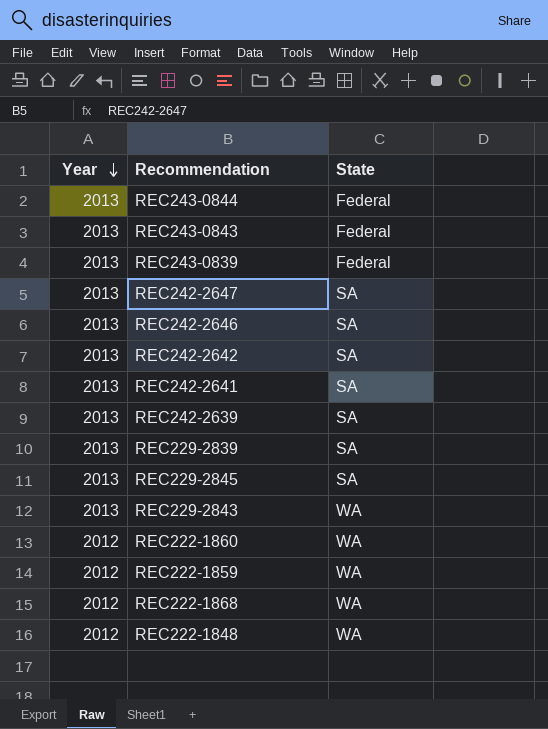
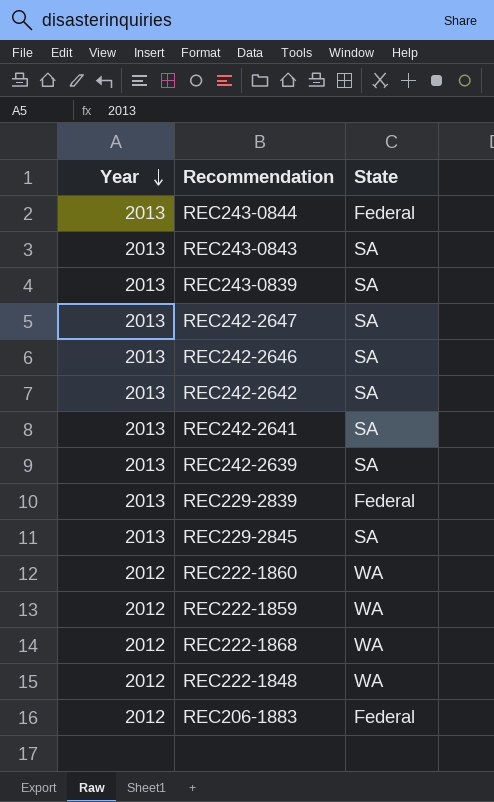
row REC229-2843: 2013 | WA -> none
REC243-0843 | State: Federal -> SA
REC243-0839 | State: Federal -> SA
REC229-2839 | State: SA -> Federal
row REC206-1883: none -> 2012 | Federal

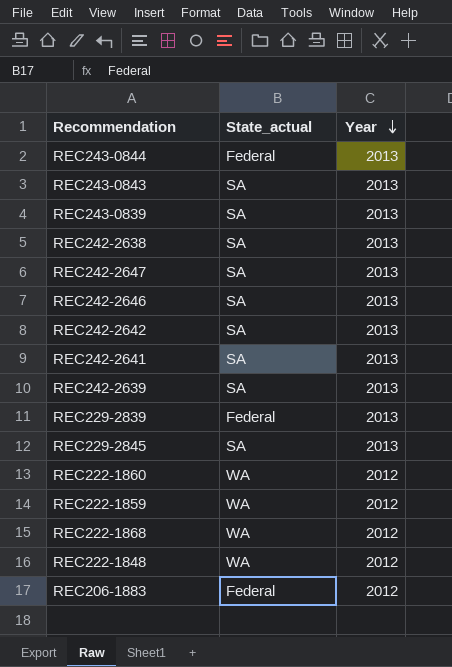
column name: State -> State_actual
column Year | position: 1 -> 3
row REC242-2638: none -> SA | 2013

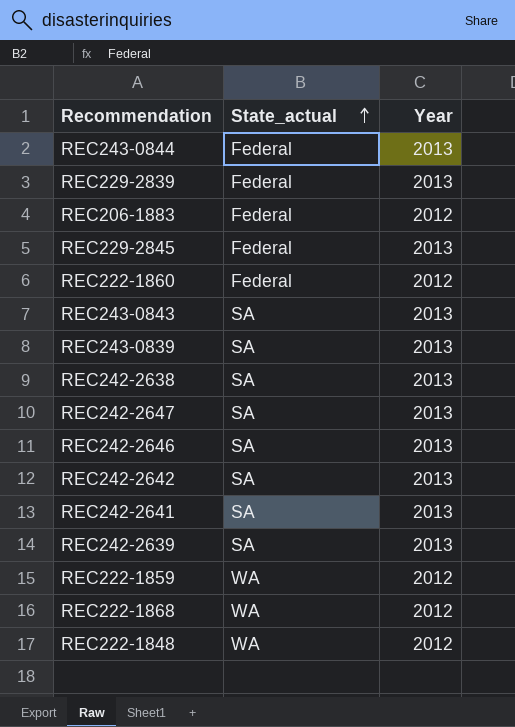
row order: Year descending -> State_actual ascending
REC229-2845 | State_actual: SA -> Federal
REC222-1860 | State_actual: WA -> Federal

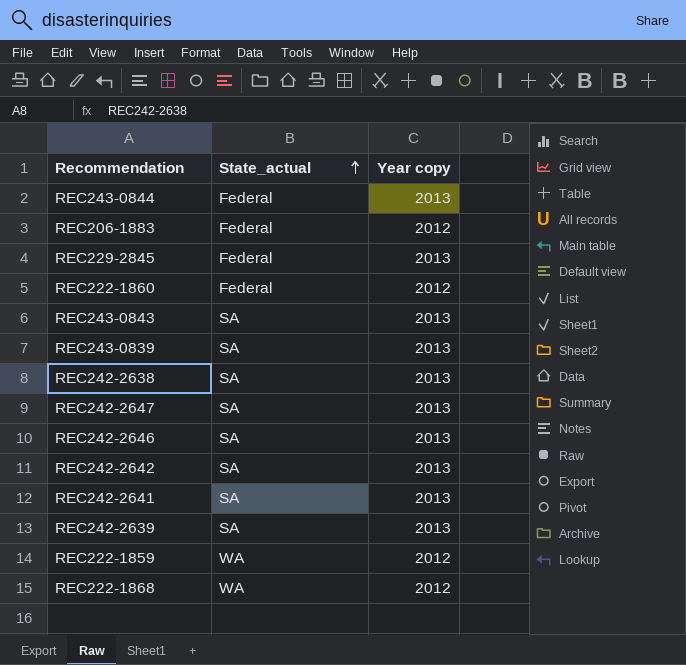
column name: Year -> Year copy
row REC229-2839: Federal | 2013 -> none
row REC222-1848: WA | 2012 -> none

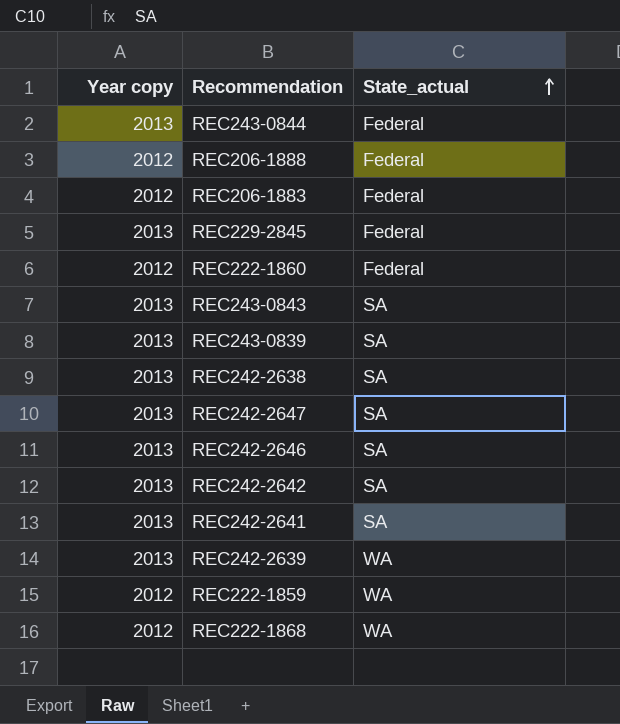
column Year copy | position: 3 -> 1
row REC206-1888: none -> 2012 | Federal
REC242-2639 | State_actual: SA -> WA

